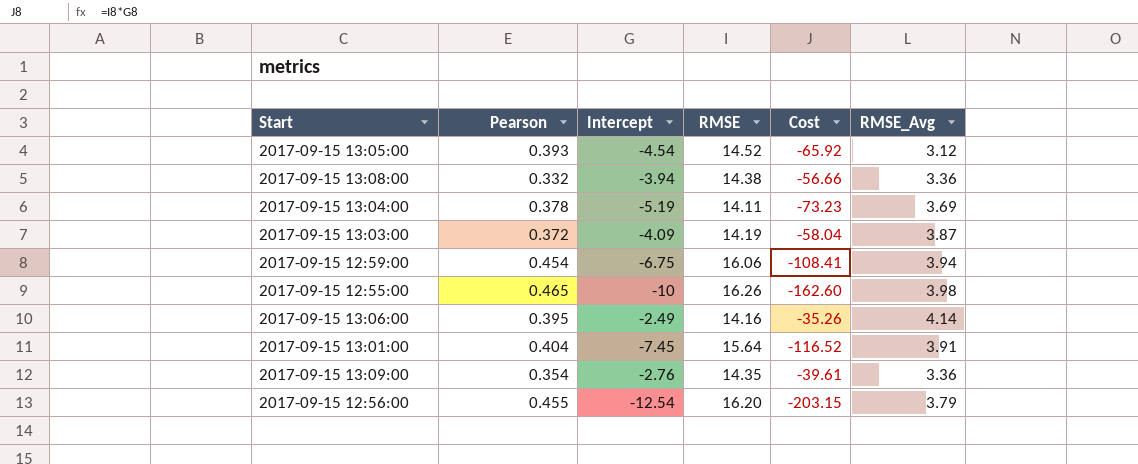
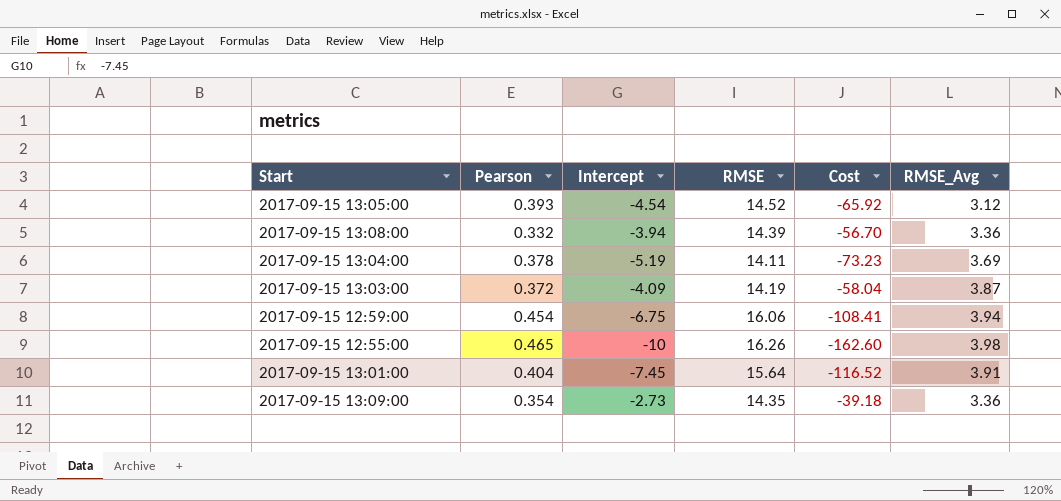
row 2017-09-15 13:06:00: 0.395 | -2.49 | 14.16 | -35.26 | 4.14 -> none
row 2017-09-15 12:56:00: 0.455 | -12.54 | 16.20 | -203.15 | 3.79 -> none
2017-09-15 13:08:00 | RMSE: 14.38 -> 14.39
2017-09-15 13:08:00 | Cost: -56.66 -> -56.70
2017-09-15 13:09:00 | Intercept: -2.76 -> -2.73
2017-09-15 13:09:00 | Cost: -39.61 -> -39.18

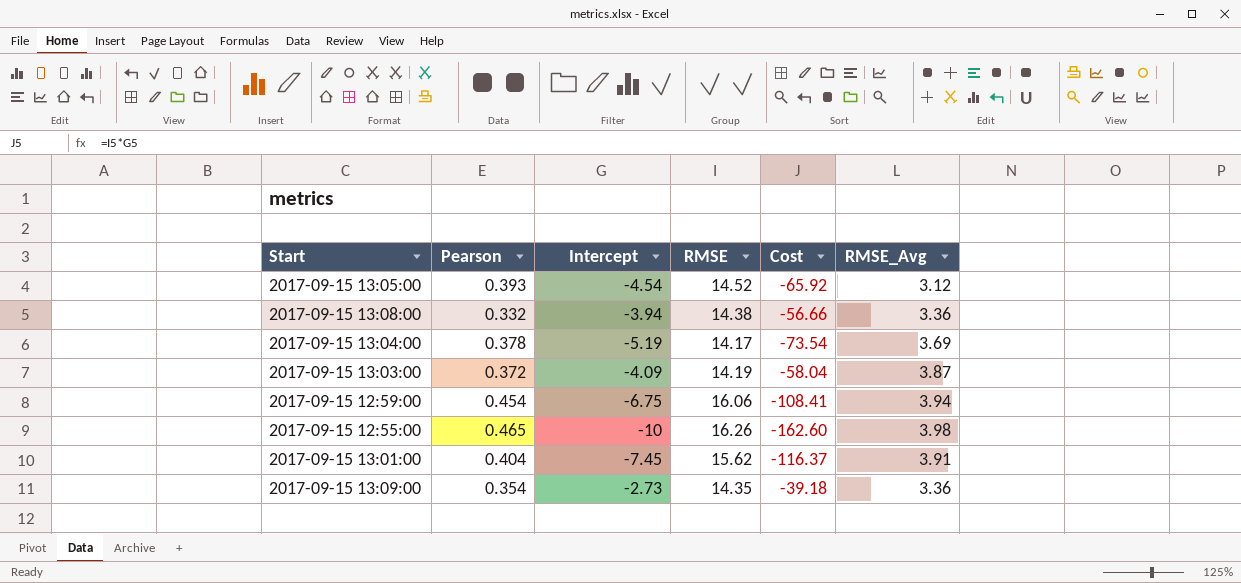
2017-09-15 13:08:00 | RMSE: 14.39 -> 14.38
2017-09-15 13:08:00 | Cost: -56.70 -> -56.66
2017-09-15 13:04:00 | RMSE: 14.11 -> 14.17
2017-09-15 13:04:00 | Cost: -73.23 -> -73.54
2017-09-15 13:01:00 | RMSE: 15.64 -> 15.62
2017-09-15 13:01:00 | Cost: -116.52 -> -116.37

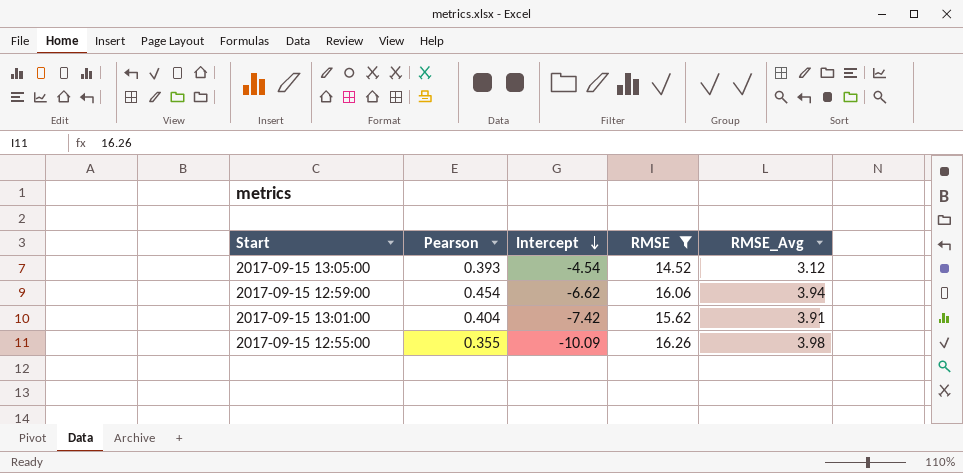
filter: none -> RMSE >= 14.52
row order: none -> Intercept descending
column Cost | formula: [Intercept] * [RMSE] -> none
2017-09-15 12:59:00 | Intercept: -6.75 -> -6.62
2017-09-15 13:01:00 | Intercept: -7.45 -> -7.42
2017-09-15 12:55:00 | Pearson: 0.465 -> 0.355
2017-09-15 12:55:00 | Intercept: -10 -> -10.09

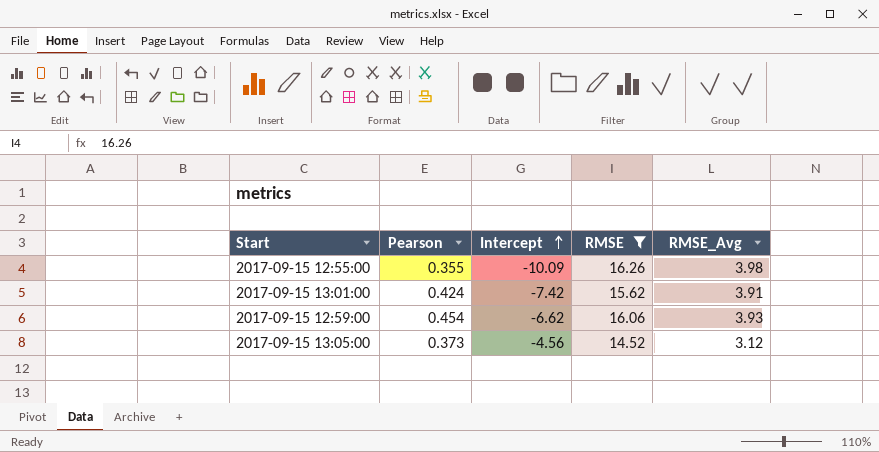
row order: Intercept descending -> Intercept ascending
2017-09-15 13:01:00 | Pearson: 0.404 -> 0.424
2017-09-15 12:59:00 | RMSE_Avg: 3.94 -> 3.93
2017-09-15 13:05:00 | Pearson: 0.393 -> 0.373
2017-09-15 13:05:00 | Intercept: -4.54 -> -4.56

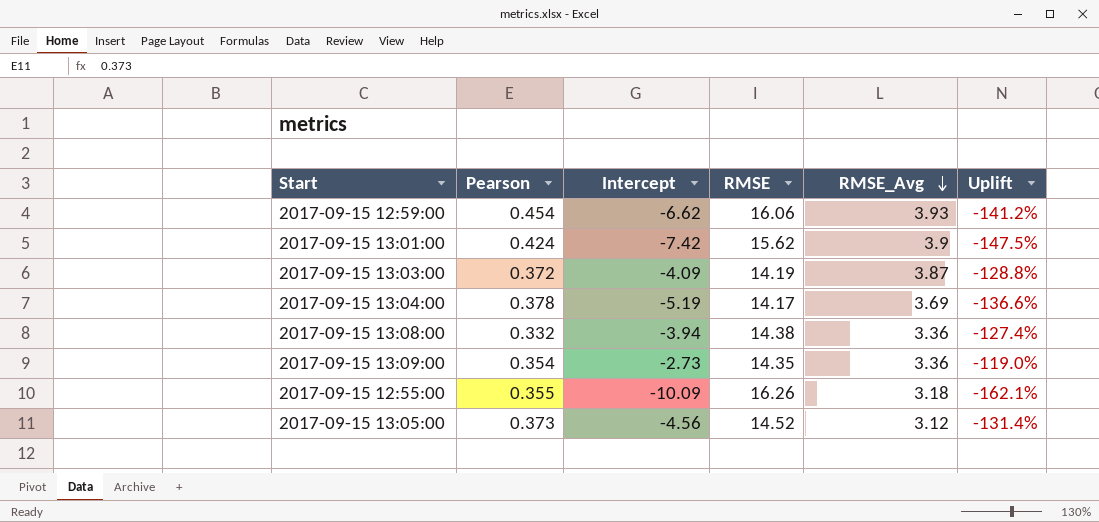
filter: RMSE >= 14.52 -> none
row order: Intercept ascending -> RMSE_Avg descending
column Uplift | formula: none -> ([Intercept] - [RMSE]) / [RMSE]
2017-09-15 13:01:00 | RMSE_Avg: 3.91 -> 3.9
2017-09-15 12:55:00 | RMSE_Avg: 3.98 -> 3.18

